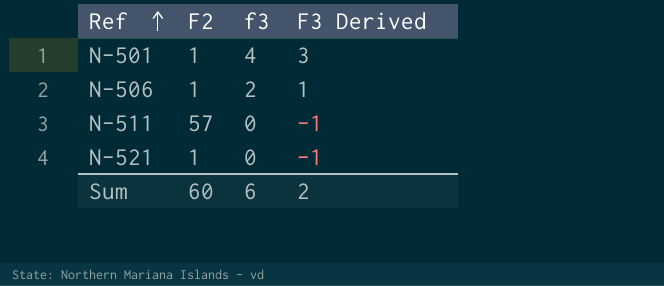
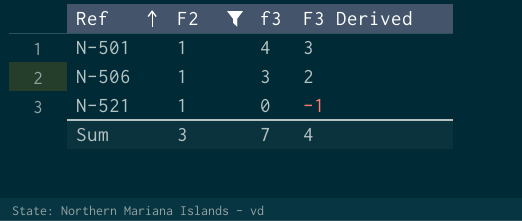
filter: none -> F2 = 1
N-506 | f3: 2 -> 3
N-506 | F3 Derived: 1 -> 2
Sum | F2: 60 -> 3
Sum | f3: 6 -> 7
Sum | F3 Derived: 2 -> 4

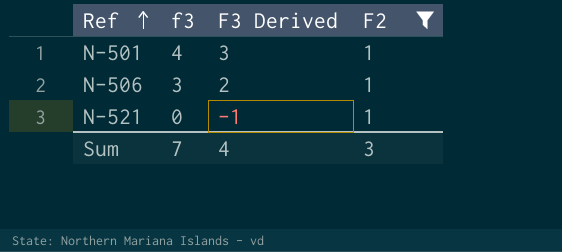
column F2 | position: 2 -> 4

